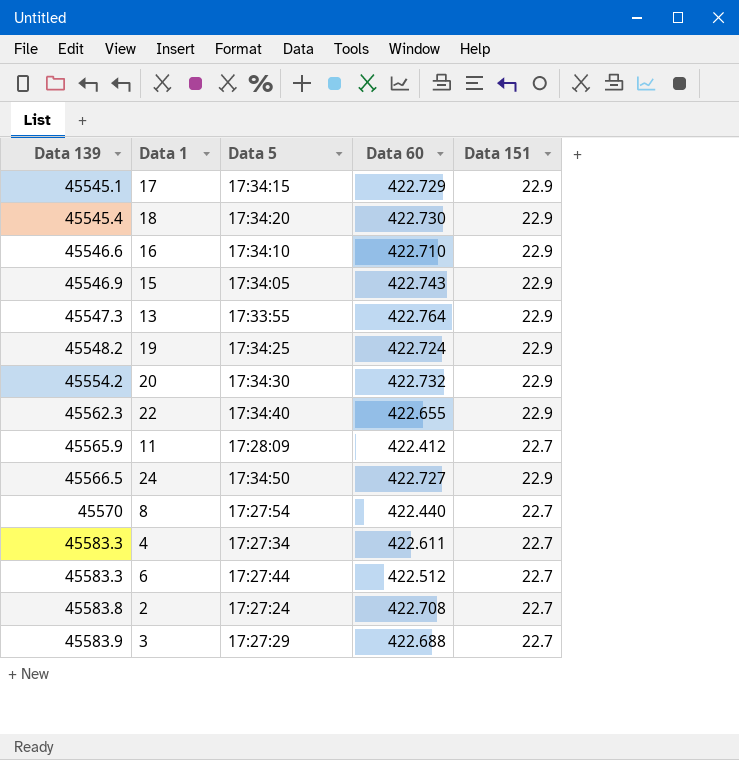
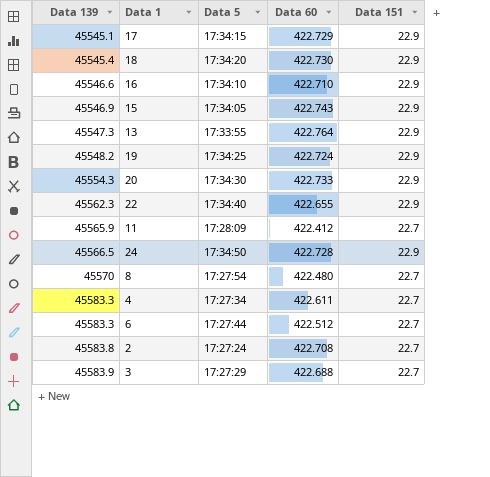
20 | Data 139: 45554.2 -> 45554.3
20 | Data 60: 422.732 -> 422.733
24 | Data 60: 422.727 -> 422.728
8 | Data 60: 422.440 -> 422.480

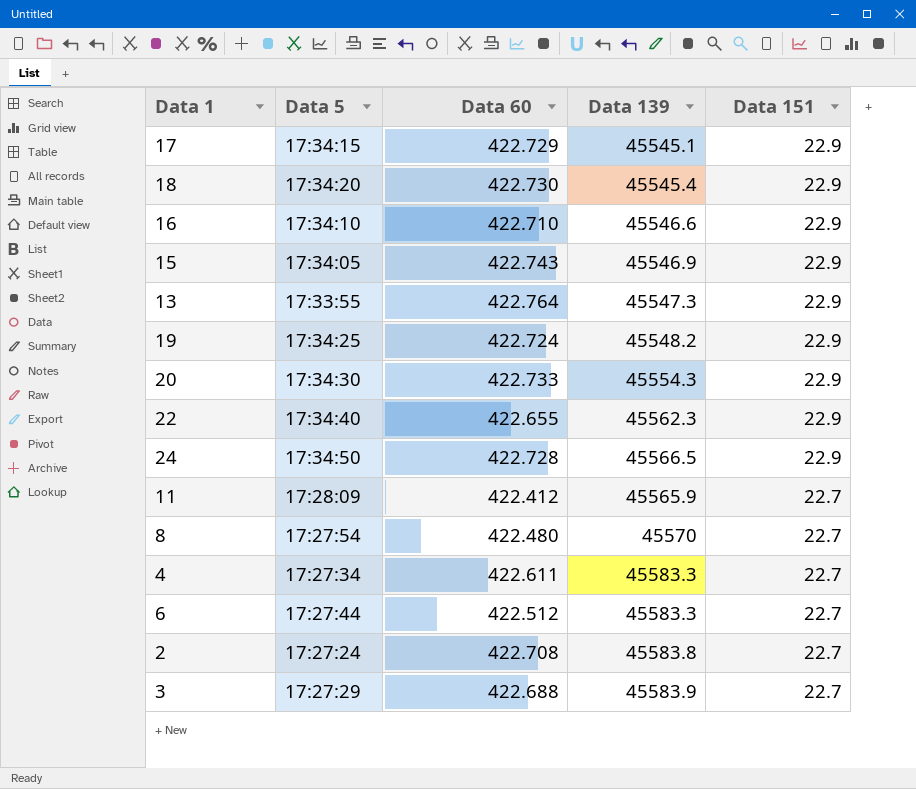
row order: Data 139 ascending -> Data 151 descending
column Data 139 | position: 1 -> 4

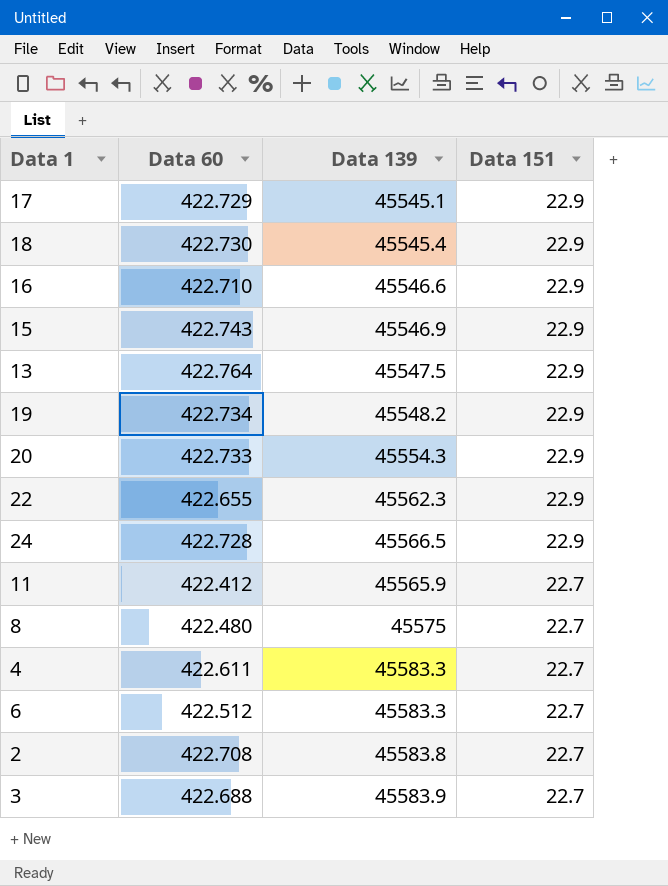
column Data 5 | position: 2 -> none
13 | Data 139: 45547.3 -> 45547.5
19 | Data 60: 422.724 -> 422.734
8 | Data 139: 45570 -> 45575

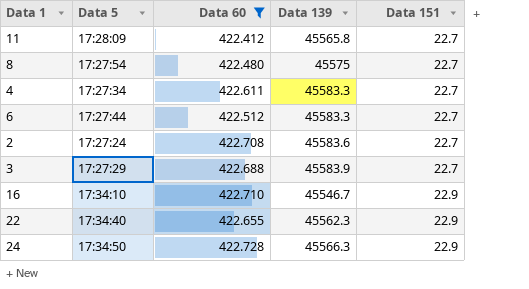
filter: none -> Data 60 <= 422.728
row order: Data 151 descending -> Data 151 ascending
column Data 5 | position: none -> 2
11 | Data 139: 45565.9 -> 45565.8
2 | Data 139: 45583.8 -> 45583.6
16 | Data 139: 45546.6 -> 45546.7
24 | Data 139: 45566.5 -> 45566.3

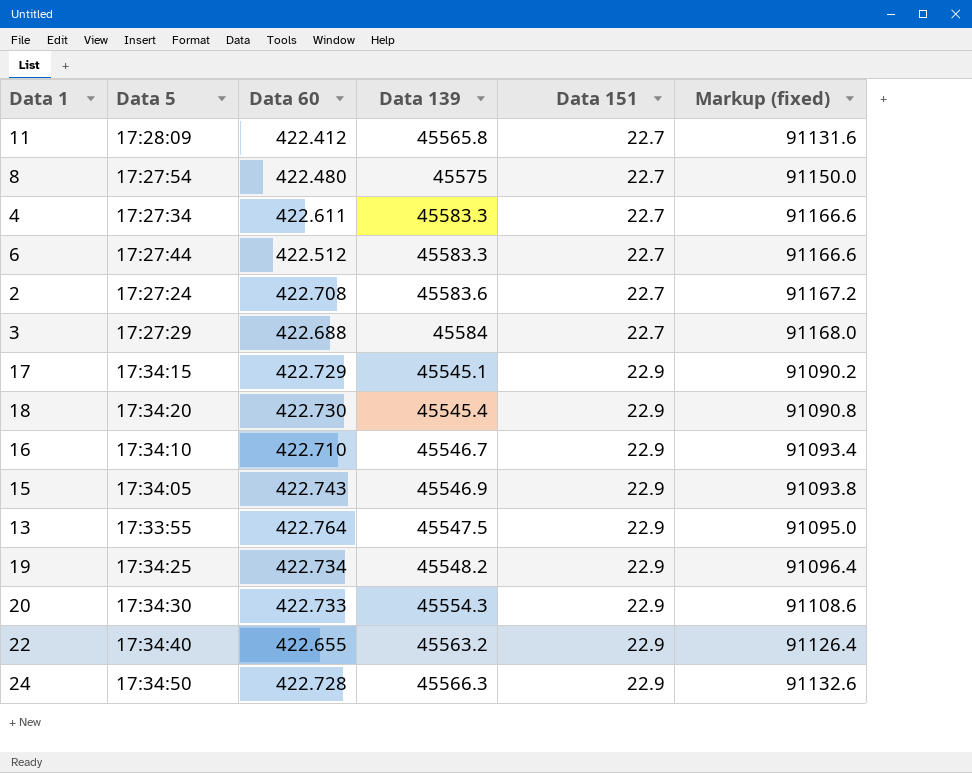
filter: Data 60 <= 422.728 -> none
column Markup (fixed) | formula: none -> [Data 139] * 2
3 | Data 139: 45583.9 -> 45584
22 | Data 139: 45562.3 -> 45563.2

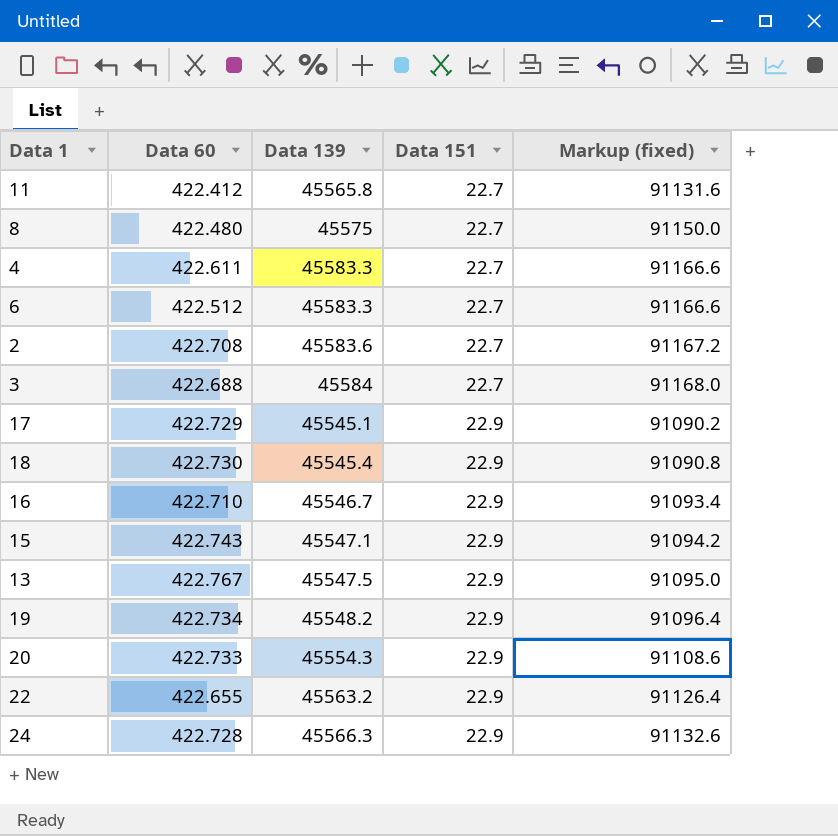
column Data 5 | position: 2 -> none
15 | Data 139: 45546.9 -> 45547.1
15 | Markup (fixed): 91093.8 -> 91094.2
13 | Data 60: 422.764 -> 422.767

